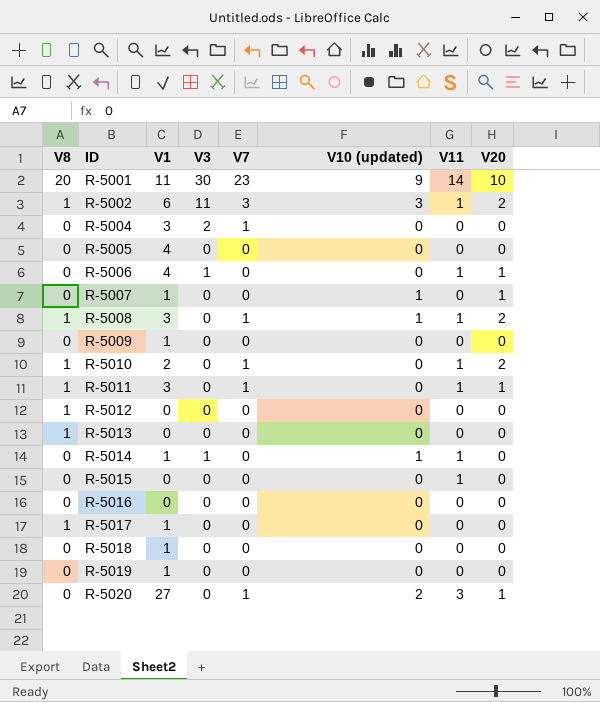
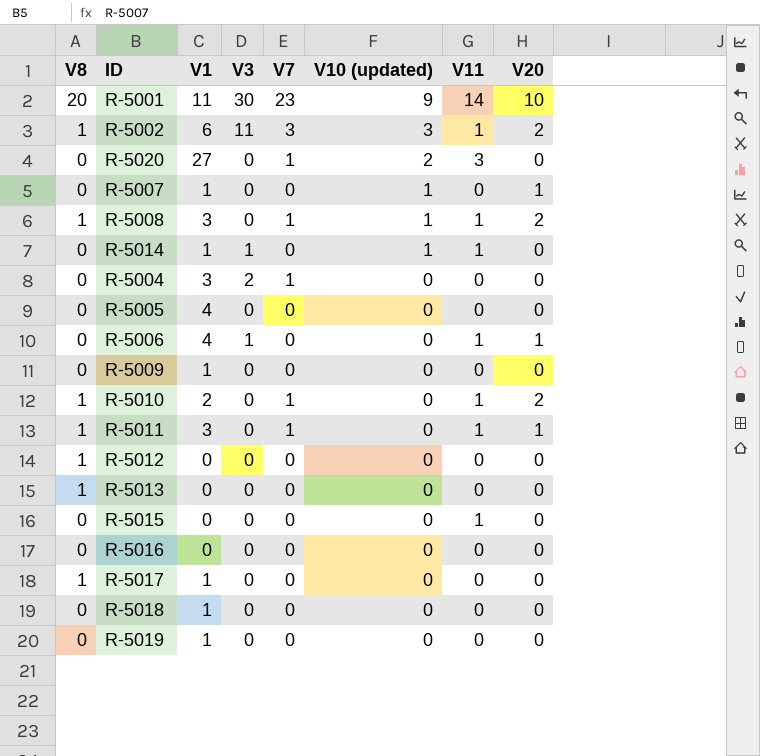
row order: ID ascending -> V10 (updated) descending
R-5020 | V20: 1 -> 0

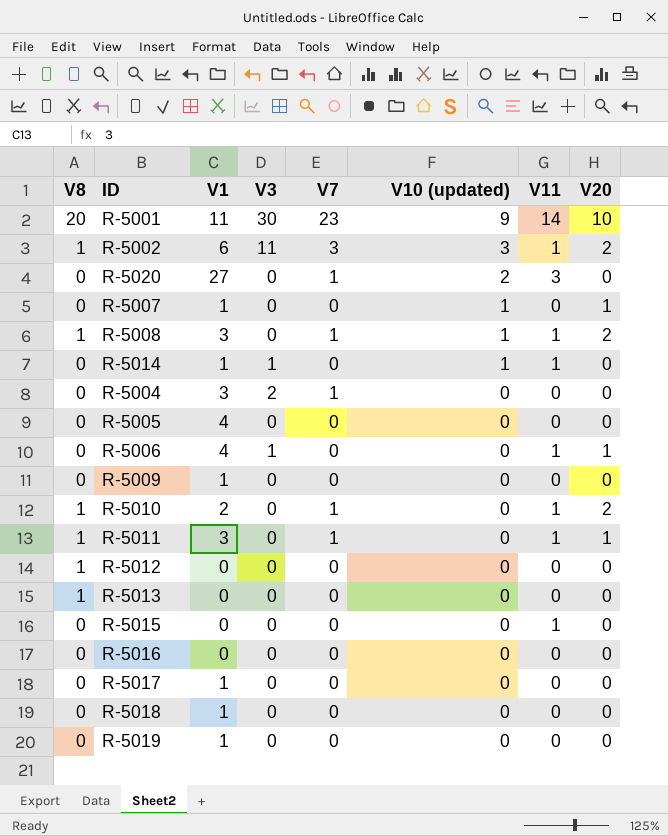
R-5017 | V8: 1 -> 0

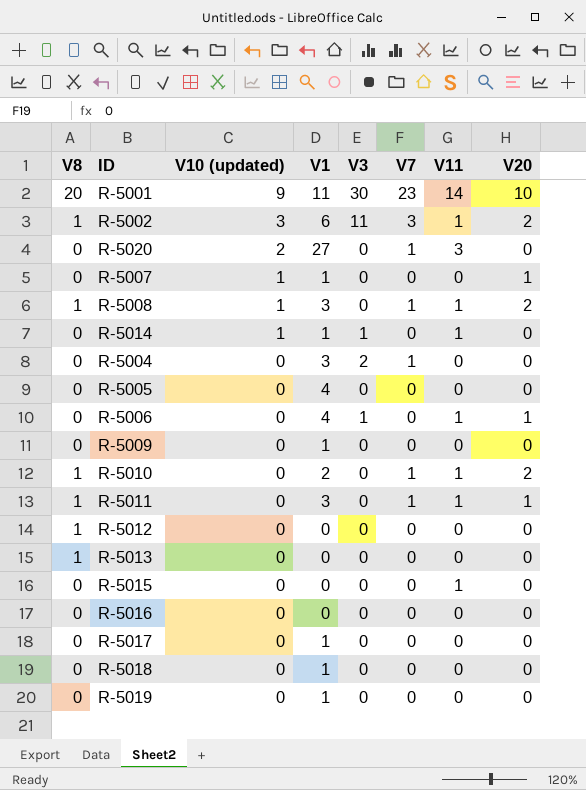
column V10 (updated) | position: 6 -> 3

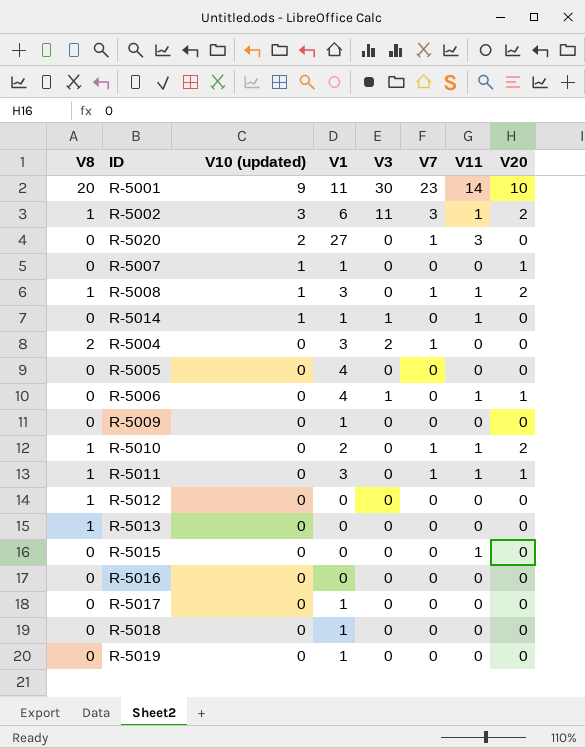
R-5004 | V8: 0 -> 2

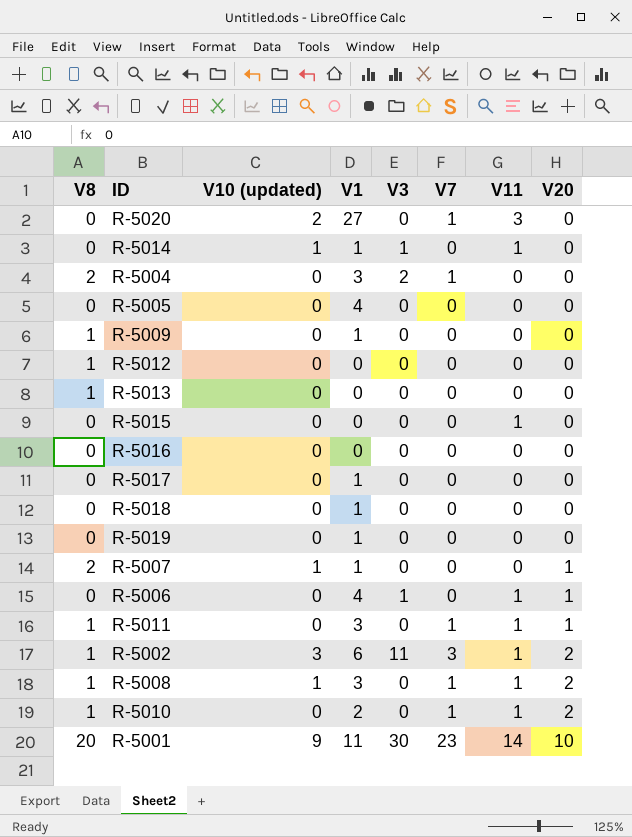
row order: V10 (updated) descending -> V20 ascending
R-5009 | V8: 0 -> 1
R-5007 | V8: 0 -> 2

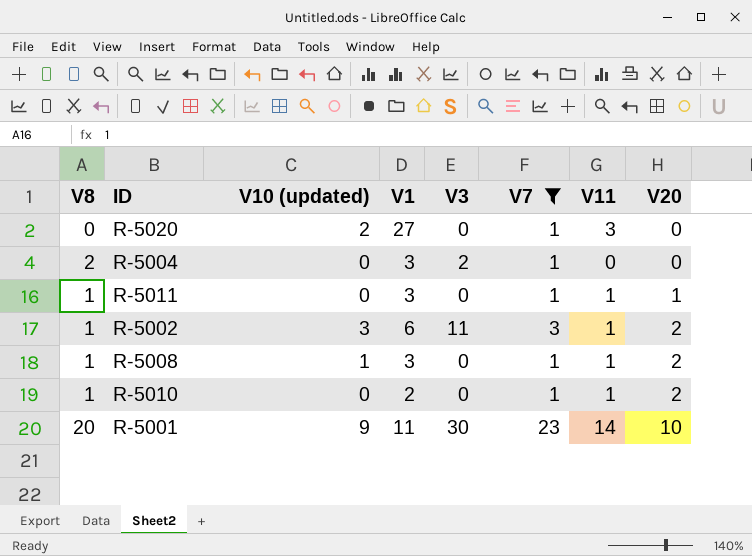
filter: none -> V7 != 0

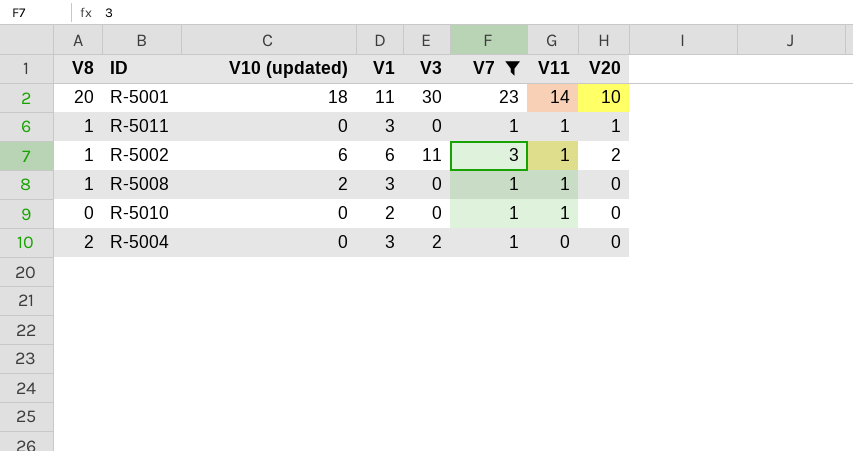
row order: V20 ascending -> V11 descending
row R-5020: 0 | 2 | 27 | 0 | 1 | 3 | 0 -> none
R-5001 | V10 (updated): 9 -> 18
R-5002 | V10 (updated): 3 -> 6
R-5008 | V10 (updated): 1 -> 2
R-5008 | V20: 2 -> 0
R-5010 | V8: 1 -> 0
R-5010 | V20: 2 -> 0

